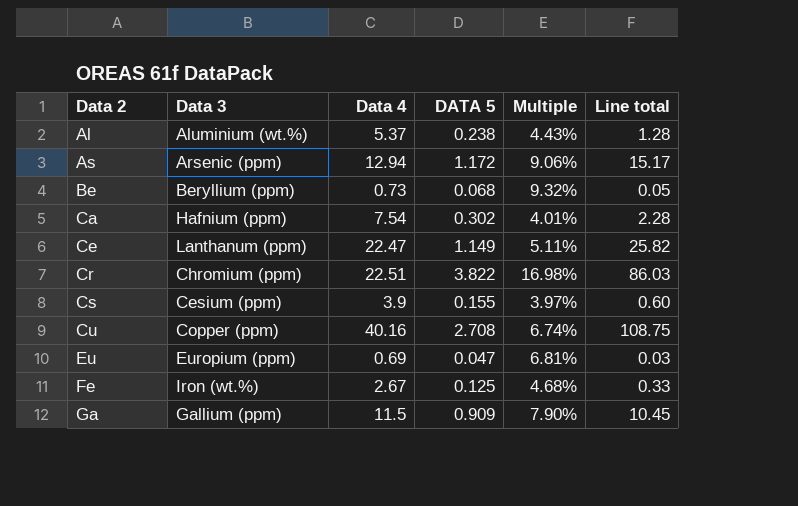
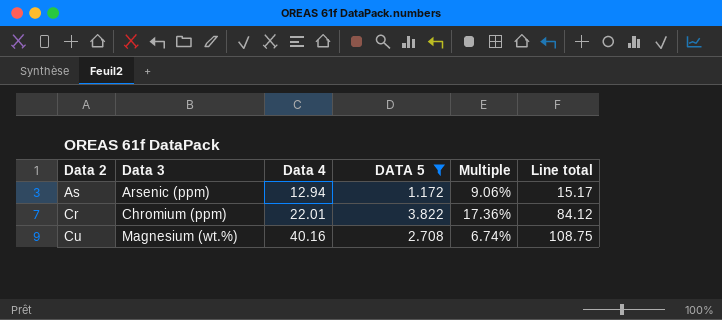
filter: none -> DATA 5 >= 1.172
Cr | Data 4: 22.51 -> 22.01
Cr | Multiple: 16.98% -> 17.36%
Cr | Line total: 86.03 -> 84.12
Cu | Data 3: Copper (ppm) -> Magnesium (wt.%)

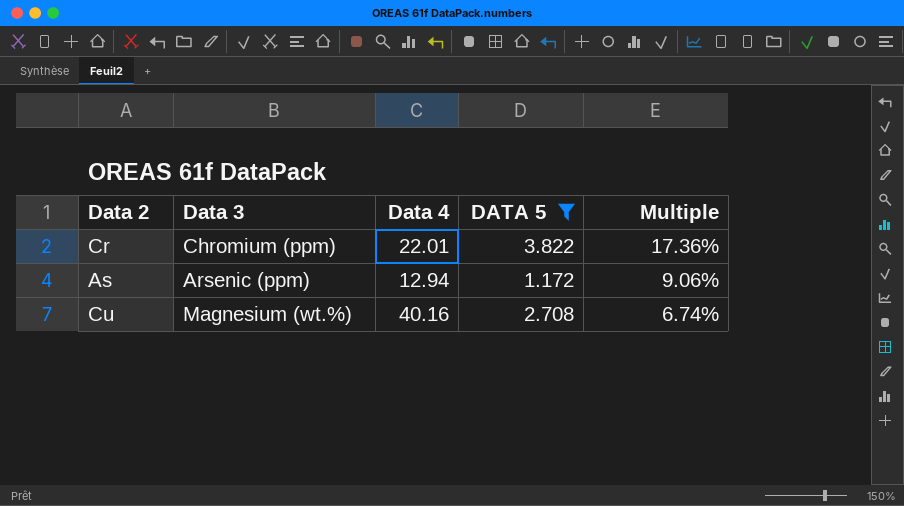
row order: Data 2 ascending -> Multiple descending
column Line total | formula: [Data 4] * [DATA 5] -> none

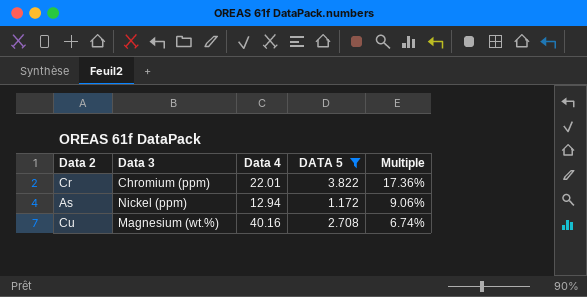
As | Data 3: Arsenic (ppm) -> Nickel (ppm)

